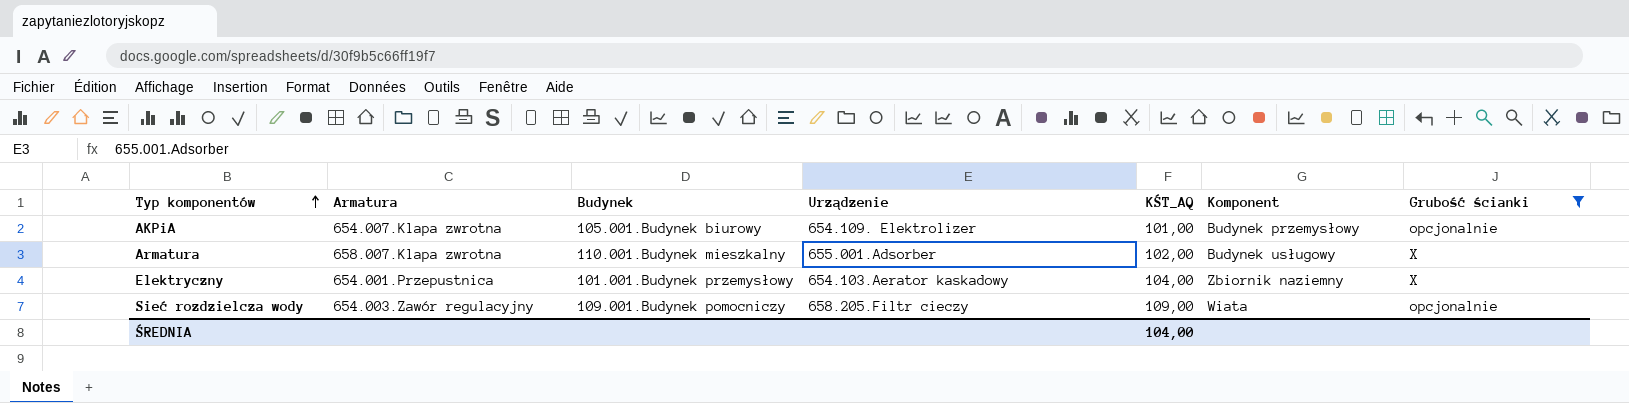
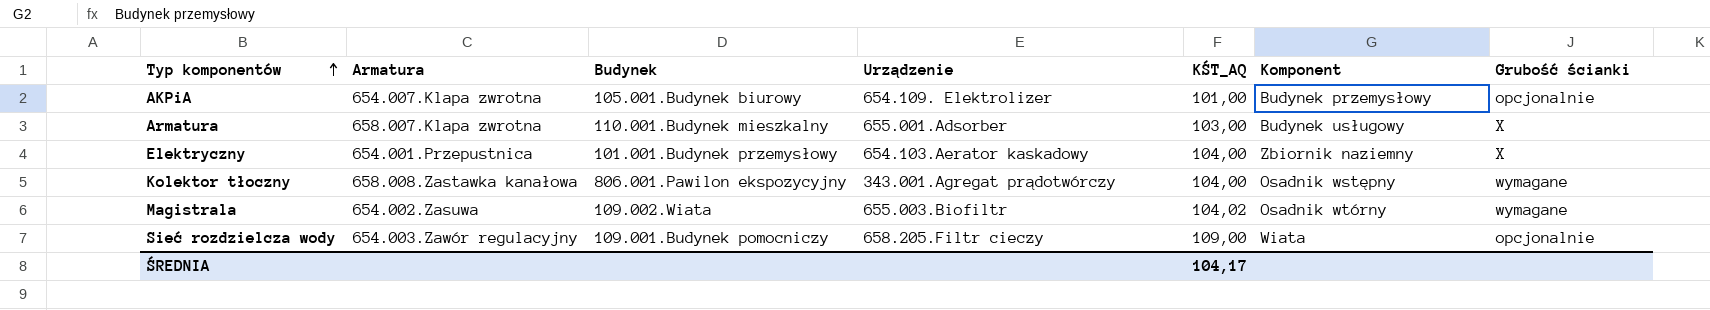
filter: Grubość ścianki != wymagane -> none
Armatura | KŚT_AQ: 102,00 -> 103,00
ŚREDNIA | KŚT_AQ: 104,00 -> 104,17

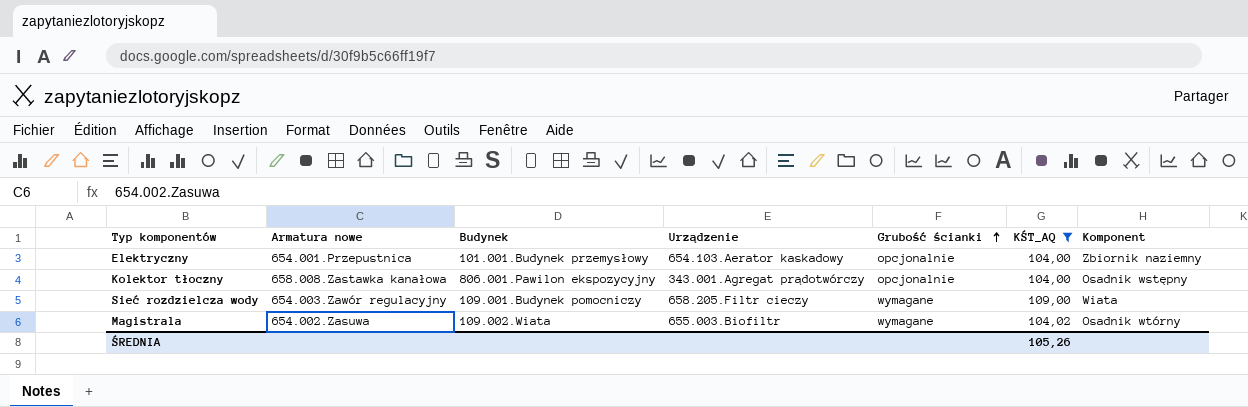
filter: none -> KŚT_AQ >= 104,00
row order: Typ komponentów ascending -> Grubość ścianki ascending
column name: Armatura -> Armatura nowe
column Grubość ścianki | position: 7 -> 5
Elektryczny | Grubość ścianki: X -> opcjonalnie
Kolektor tłoczny | Grubość ścianki: wymagane -> opcjonalnie
Sieć rozdzielcza wody | Grubość ścianki: opcjonalnie -> wymagane
ŚREDNIA | KŚT_AQ: 104,17 -> 105,26

